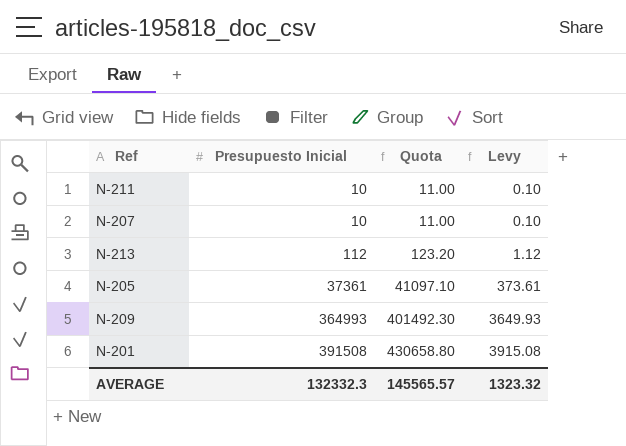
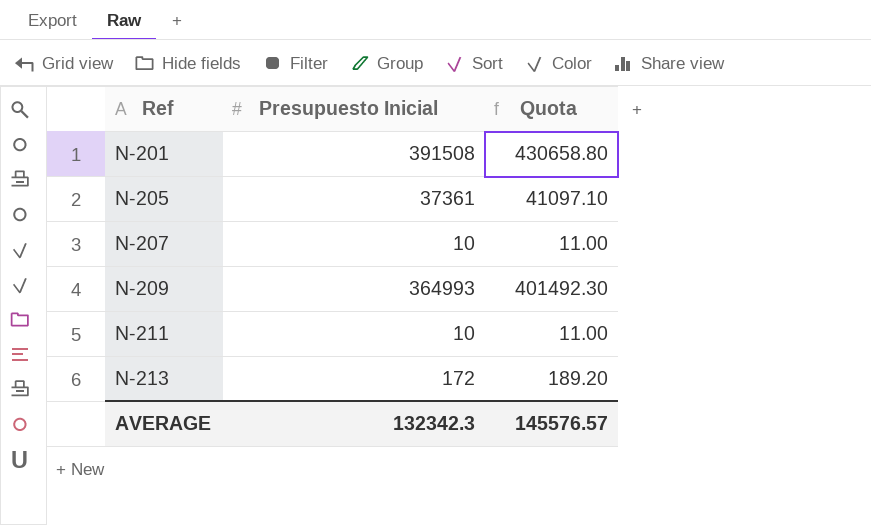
row order: Presupuesto Inicial ascending -> Ref ascending
column Levy | formula: [Presupuesto Inicial] * 0.01 -> none
N-213 | Presupuesto Inicial: 112 -> 172
N-213 | Quota: 123.20 -> 189.20
AVERAGE | Presupuesto Inicial: 132332.3 -> 132342.3
AVERAGE | Quota: 145565.57 -> 145576.57

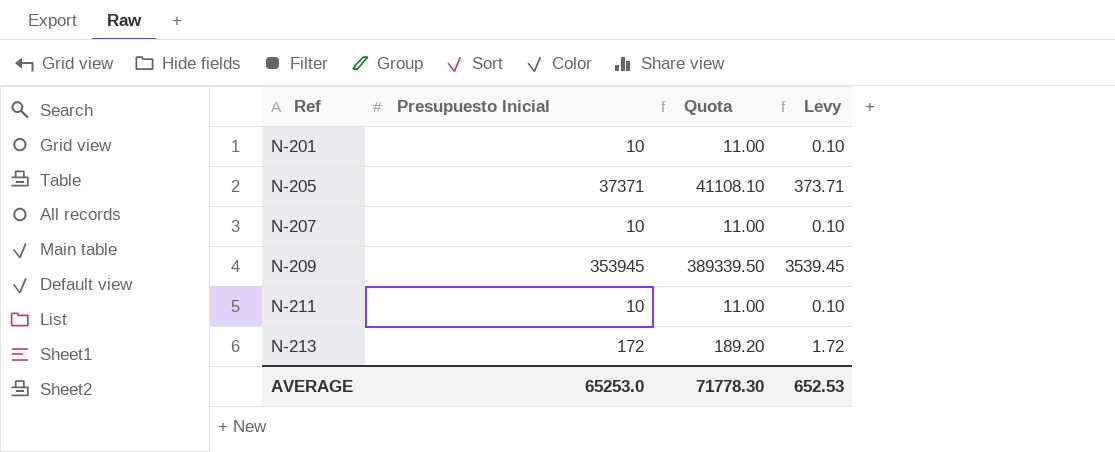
column Levy | formula: none -> [Presupuesto Inicial] * 0.01
N-201 | Presupuesto Inicial: 391508 -> 10
N-201 | Quota: 430658.80 -> 11.00
N-205 | Presupuesto Inicial: 37361 -> 37371
N-205 | Quota: 41097.10 -> 41108.10
N-209 | Presupuesto Inicial: 364993 -> 353945
N-209 | Quota: 401492.30 -> 389339.50
AVERAGE | Presupuesto Inicial: 132342.3 -> 65253.0
AVERAGE | Quota: 145576.57 -> 71778.30

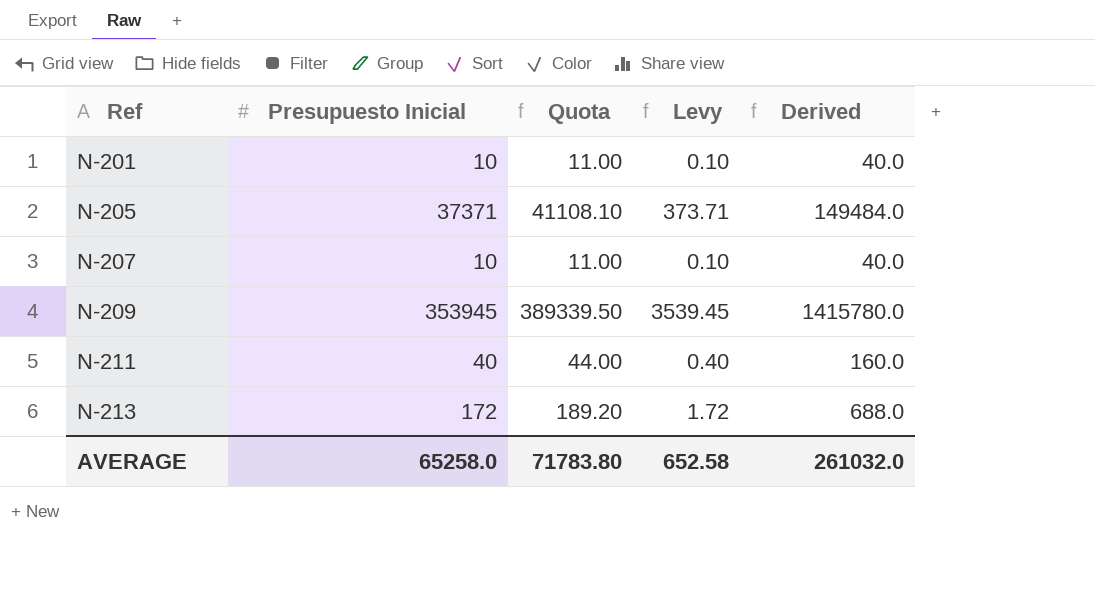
column Derived | formula: none -> [Presupuesto Inicial] * 4
N-211 | Presupuesto Inicial: 10 -> 40
N-211 | Quota: 11.00 -> 44.00
N-211 | Levy: 0.10 -> 0.40
AVERAGE | Presupuesto Inicial: 65253.0 -> 65258.0
AVERAGE | Quota: 71778.30 -> 71783.80
AVERAGE | Levy: 652.53 -> 652.58

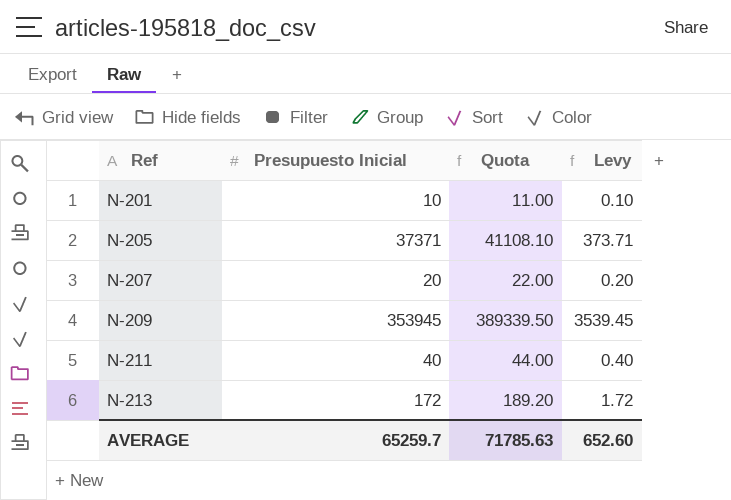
column Derived | formula: [Presupuesto Inicial] * 4 -> none
N-207 | Presupuesto Inicial: 10 -> 20
N-207 | Quota: 11.00 -> 22.00
N-207 | Levy: 0.10 -> 0.20
AVERAGE | Presupuesto Inicial: 65258.0 -> 65259.7
AVERAGE | Quota: 71783.80 -> 71785.63
AVERAGE | Levy: 652.58 -> 652.60

